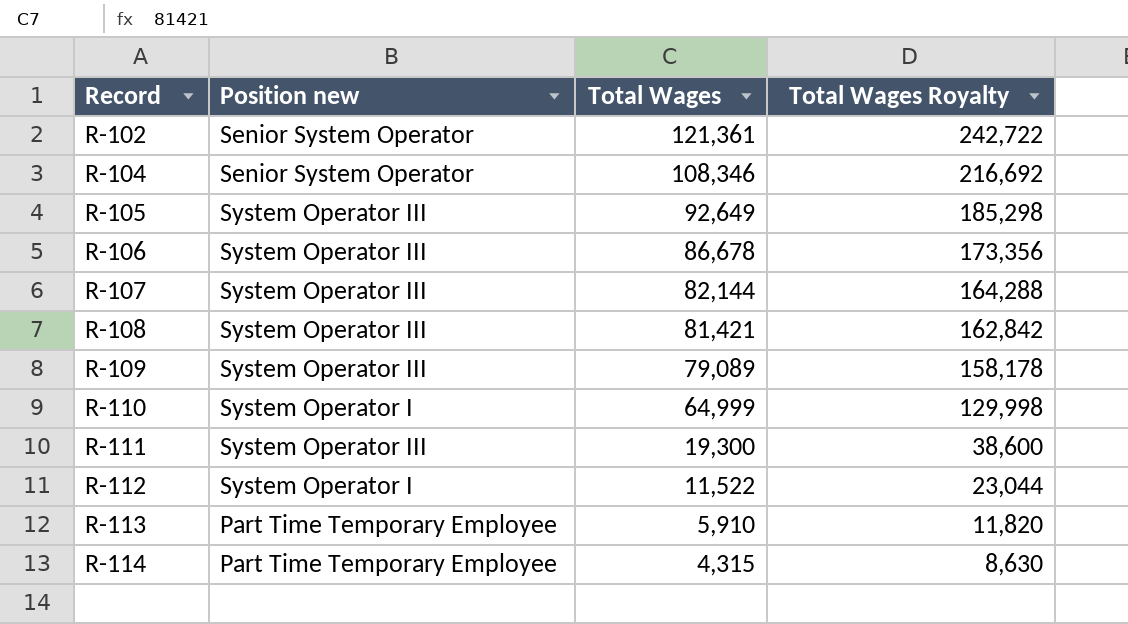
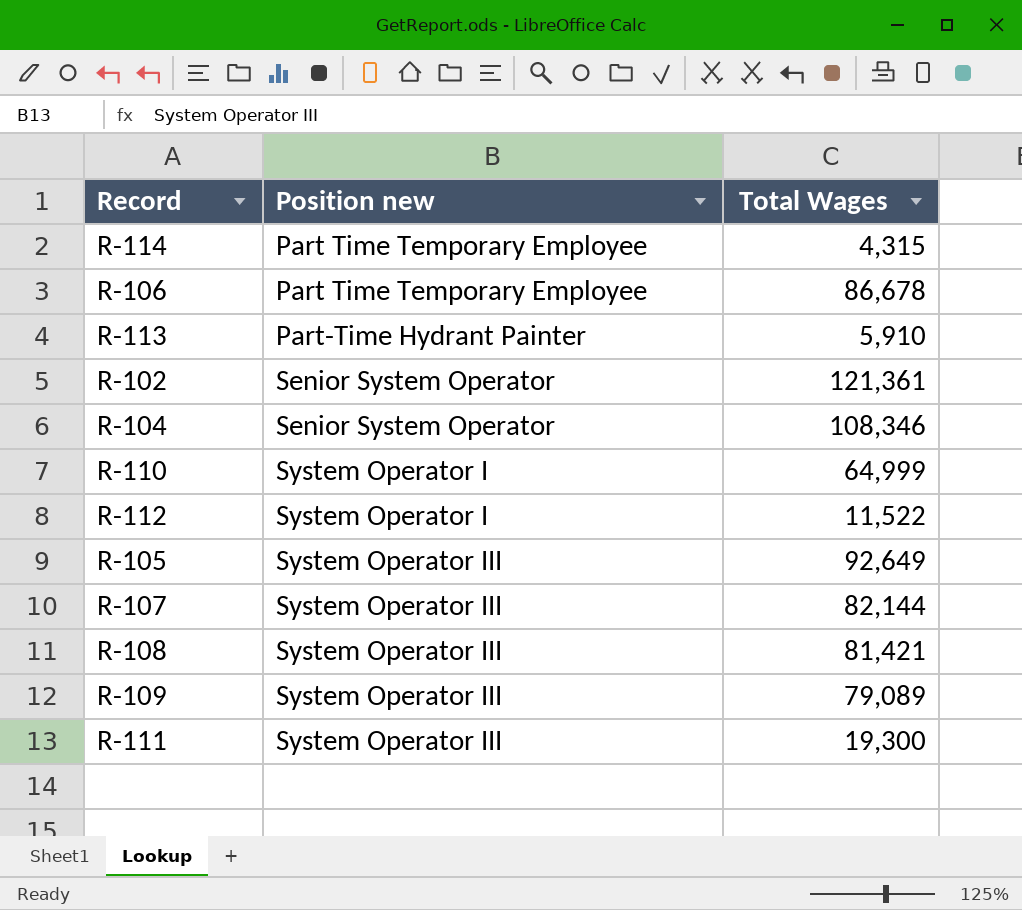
row order: Record ascending -> Position new ascending
column Total Wages Royalty | formula: [Total Wages] * 2 -> none
R-106 | Position new: System Operator III -> Part Time Temporary Employee
R-113 | Position new: Part Time Temporary Employee -> Part-Time Hydrant Painter

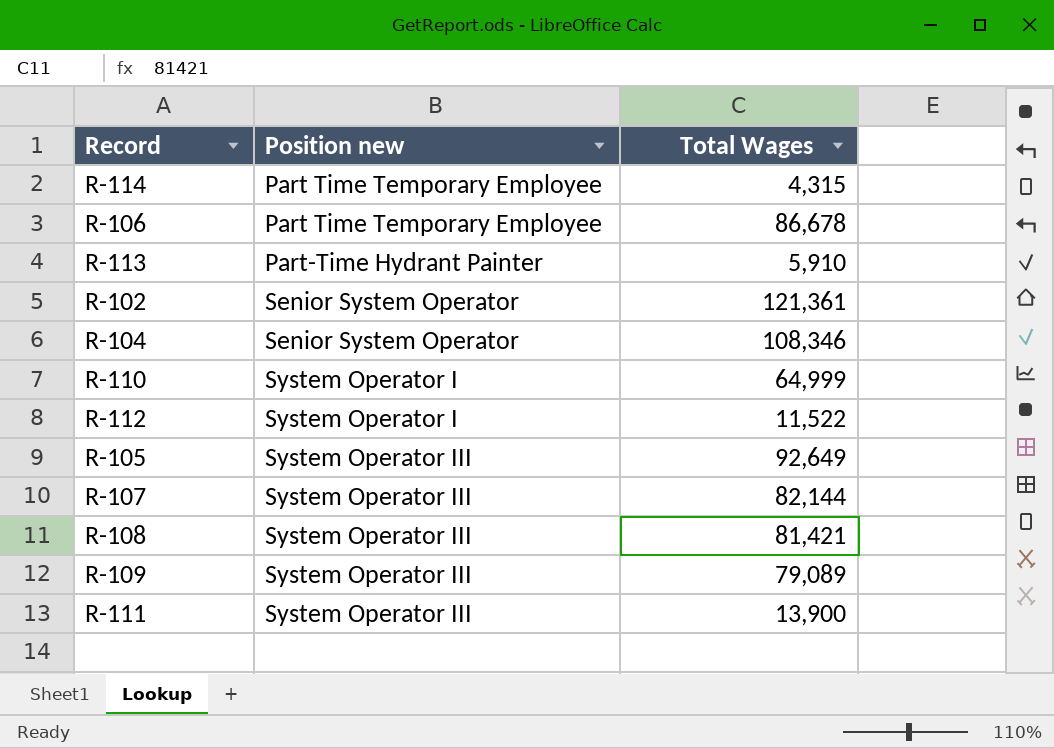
R-111 | Total Wages: 19,300 -> 13,900

